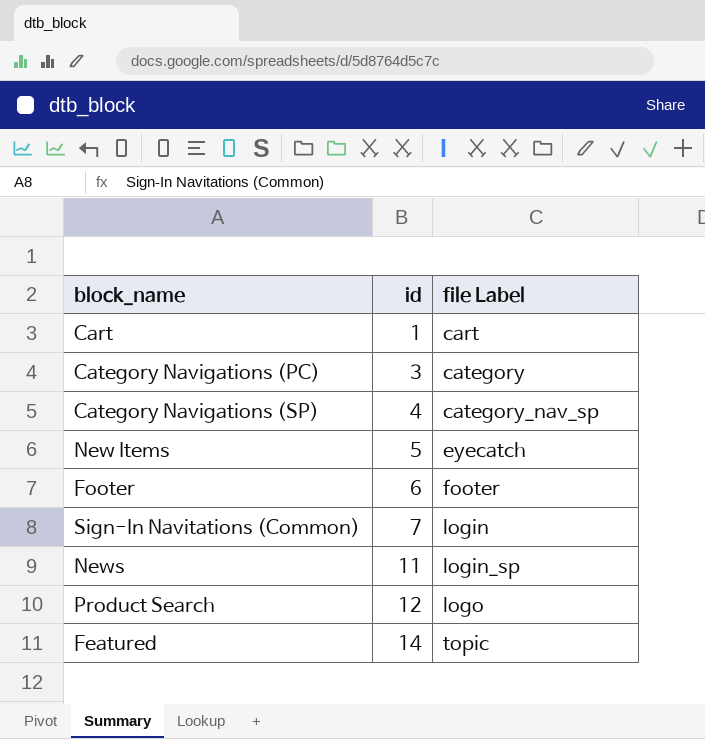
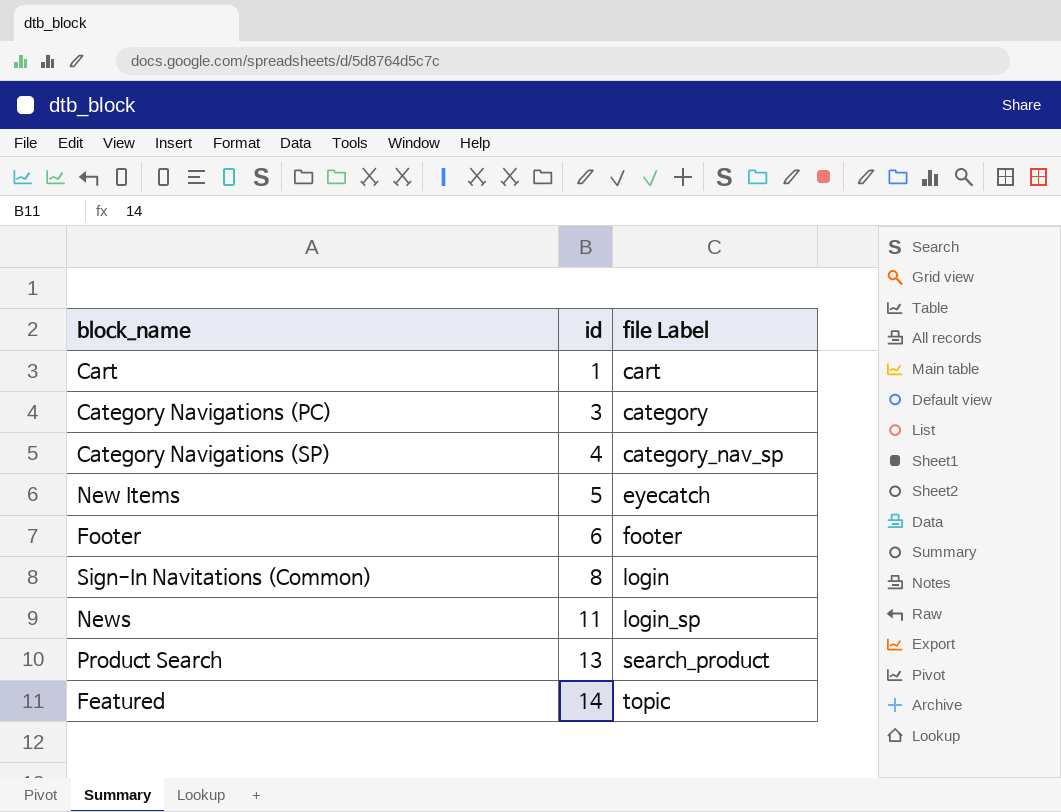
Sign-In Navitations (Common) | id: 7 -> 8
Product Search | id: 12 -> 13
Product Search | file Label: logo -> search_product

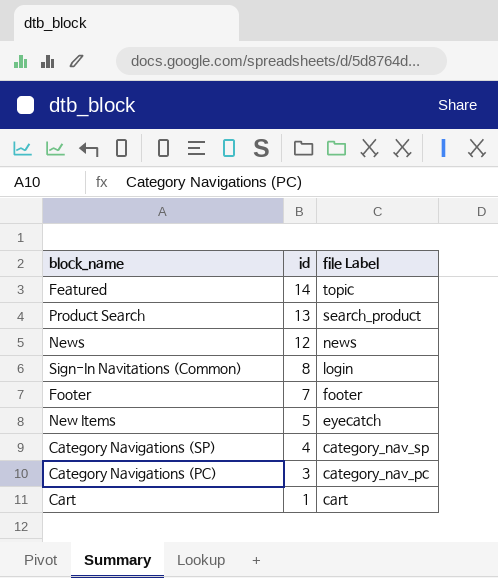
row order: id ascending -> id descending
News | id: 11 -> 12
News | file Label: login_sp -> news
Footer | id: 6 -> 7
Category Navigations (PC) | file Label: category -> category_nav_pc

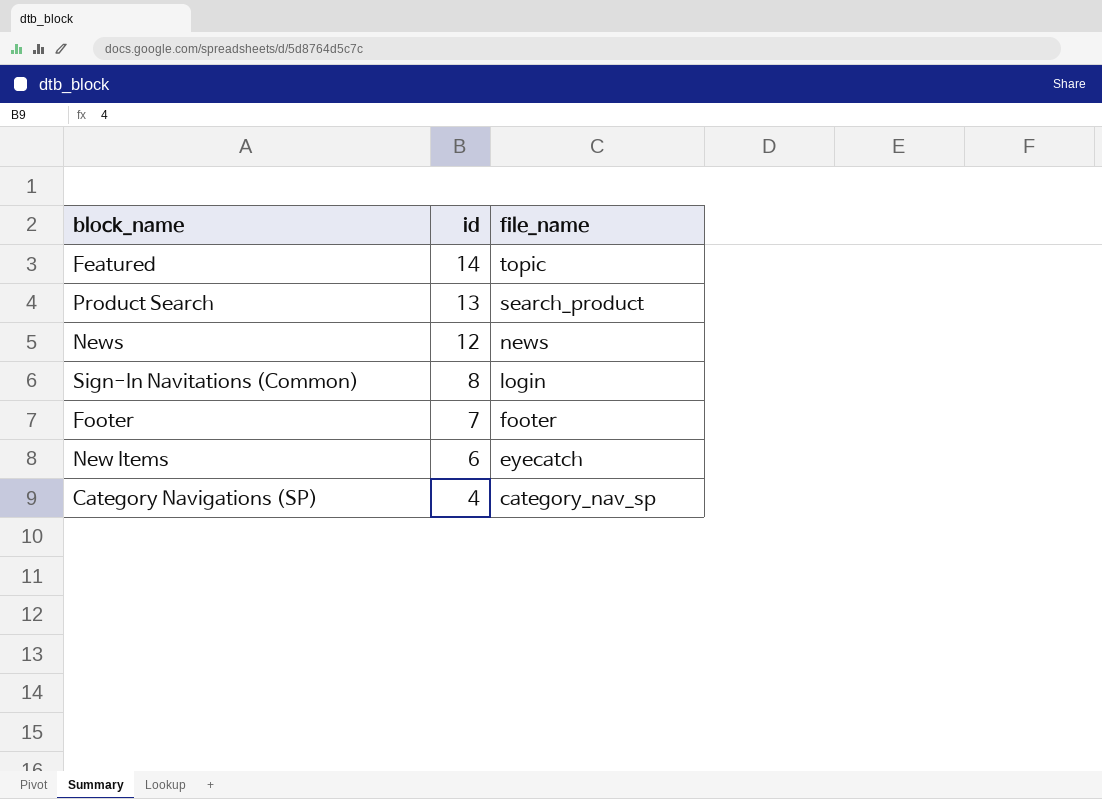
column name: file Label -> file_name
row Category Navigations (PC): 3 | category_nav_pc -> none
row Cart: 1 | cart -> none
New Items | id: 5 -> 6

